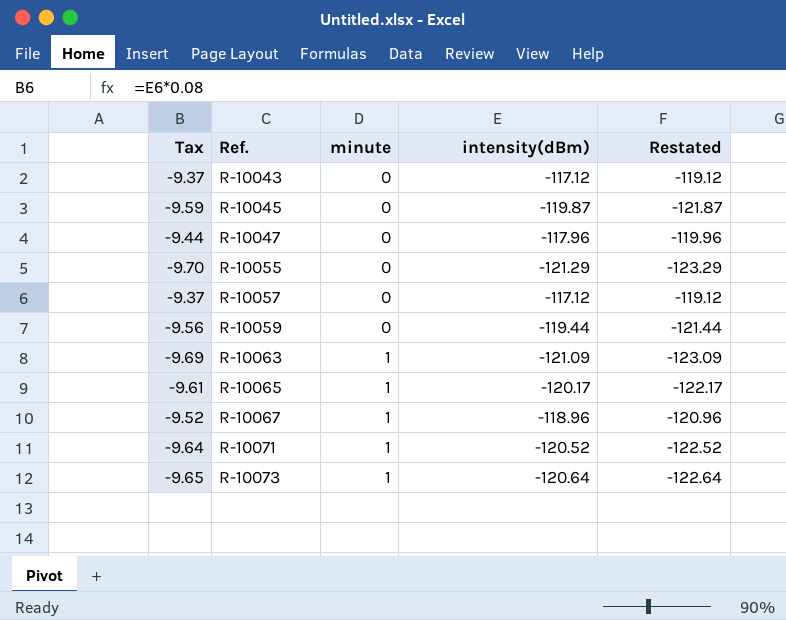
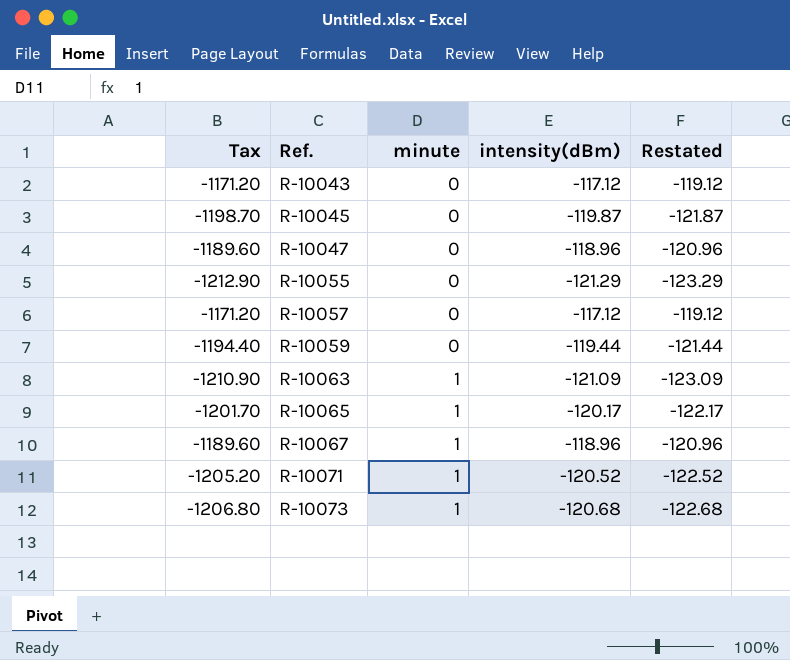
column Tax | formula: [intensity(dBm)] * 0.08 -> [intensity(dBm)] * 10
R-10047 | intensity(dBm): -117.96 -> -118.96
R-10047 | Restated: -119.96 -> -120.96
R-10073 | intensity(dBm): -120.64 -> -120.68
R-10073 | Restated: -122.64 -> -122.68

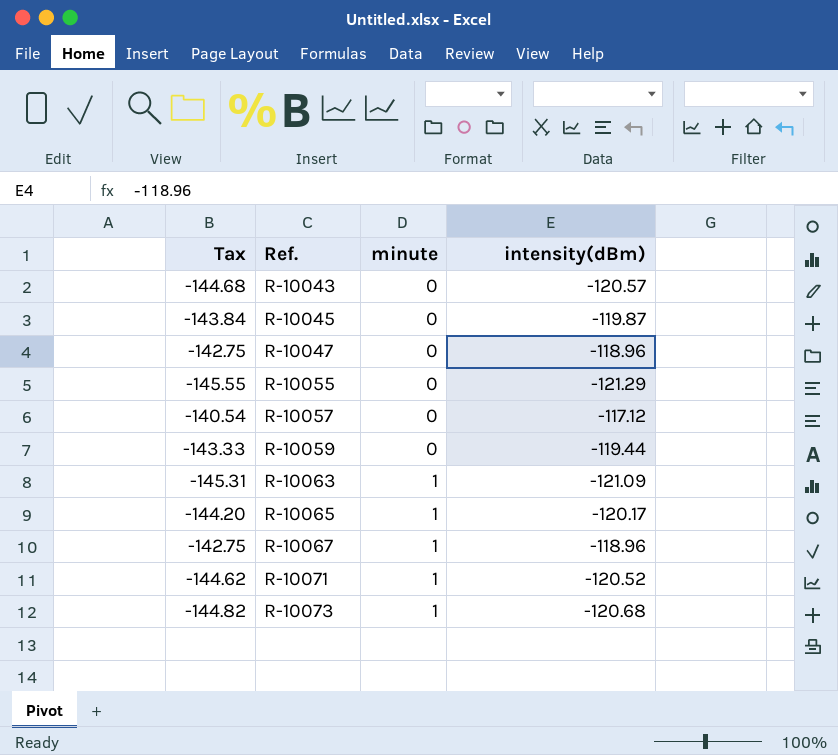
column Restated | formula: [intensity(dBm)] - 2 -> none
column Tax | formula: [intensity(dBm)] * 10 -> [intensity(dBm)] * 1.2
R-10043 | intensity(dBm): -117.12 -> -120.57

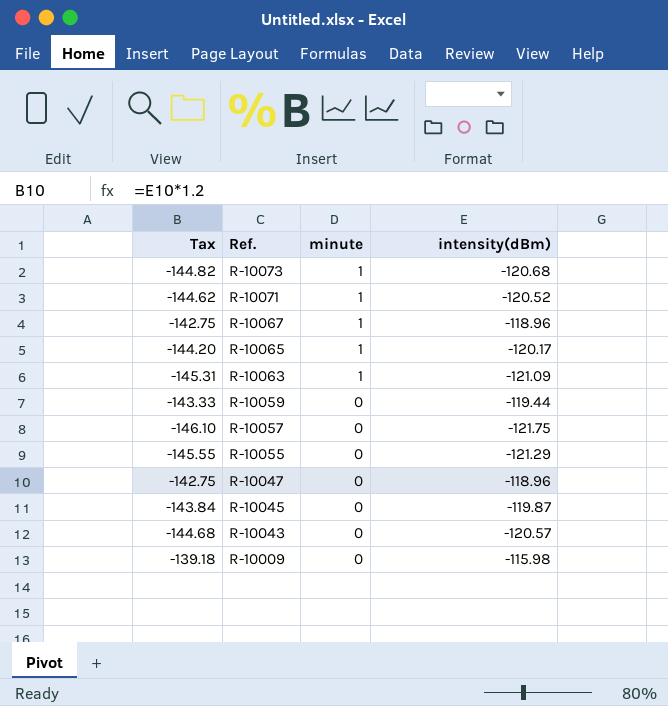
row order: Ref. ascending -> Ref. descending
R-10057 | Tax: -140.54 -> -146.10
R-10057 | intensity(dBm): -117.12 -> -121.75
row R-10009: none -> -139.18 | 0 | -115.98

